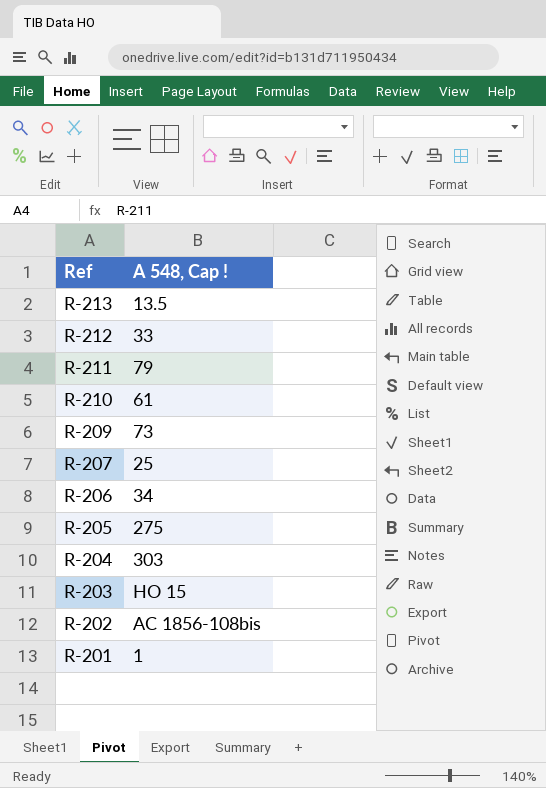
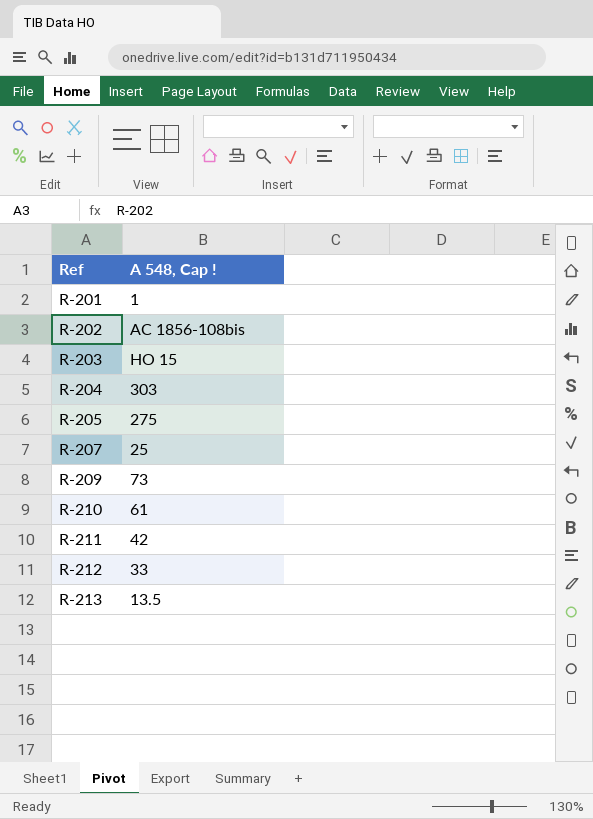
row order: Ref descending -> Ref ascending
row R-206: 34 -> none
R-211 | A 548, Cap !: 79 -> 42

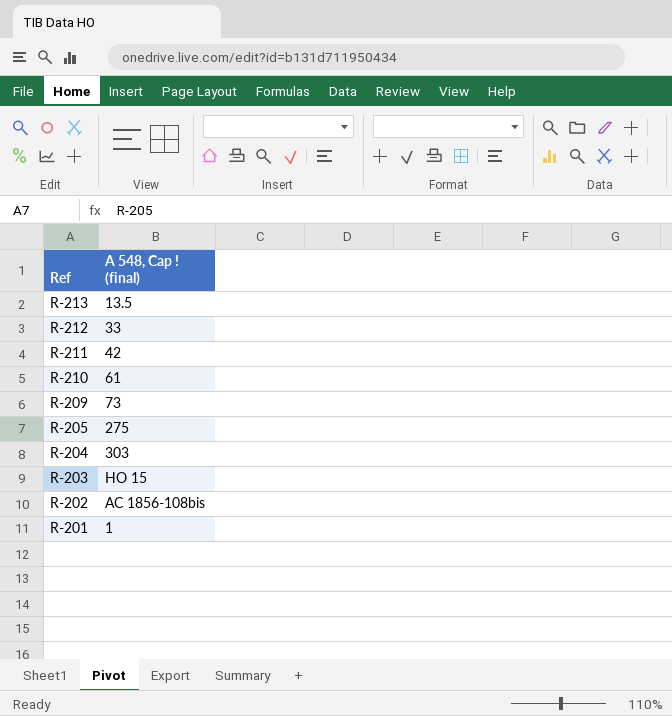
row order: Ref ascending -> Ref descending
column name: A 548, Cap ! -> A 548, Cap ! (final)
row R-207: 25 -> none

